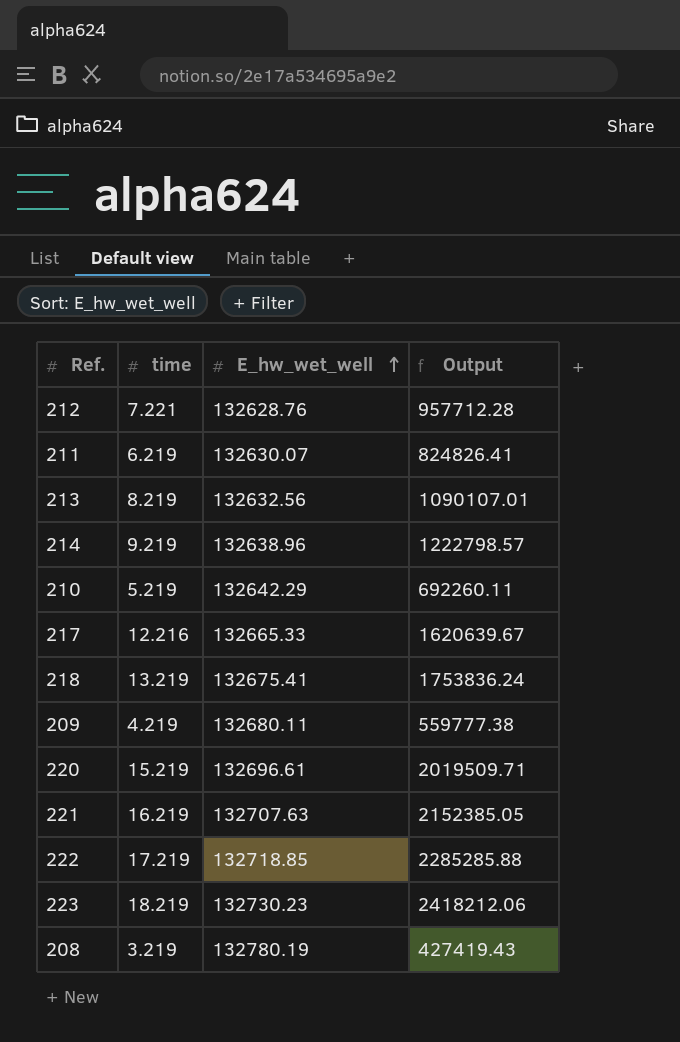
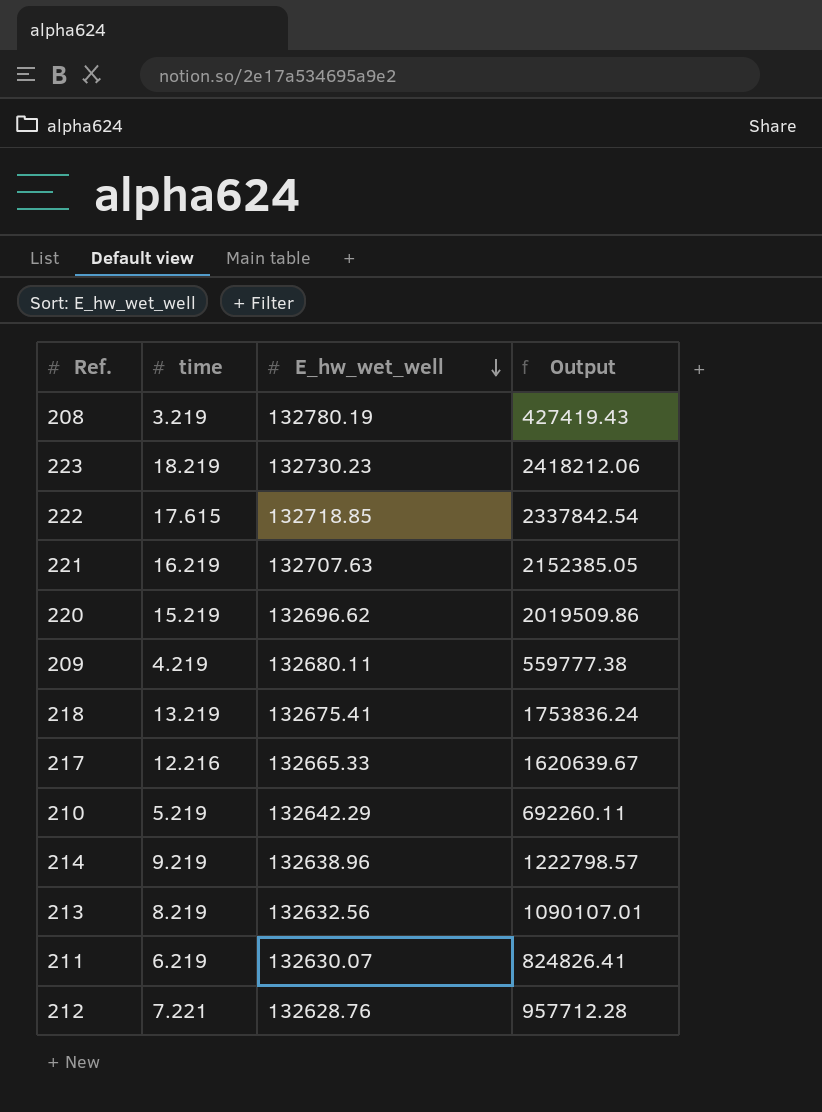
row order: E_hw_wet_well ascending -> E_hw_wet_well descending
222 | time: 17.219 -> 17.615
222 | Output: 2285285.88 -> 2337842.54
220 | E_hw_wet_well: 132696.61 -> 132696.62
220 | Output: 2019509.71 -> 2019509.86

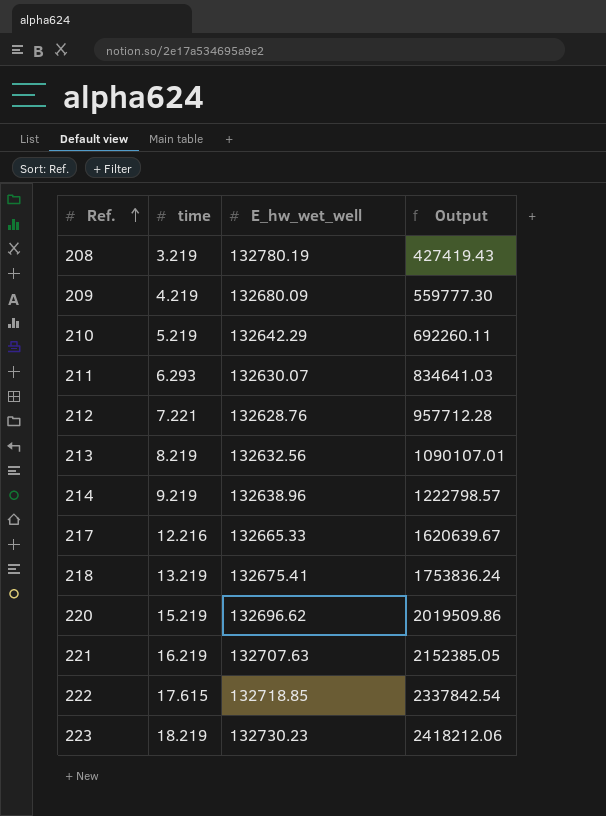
row order: E_hw_wet_well descending -> Ref. ascending
209 | E_hw_wet_well: 132680.11 -> 132680.09
209 | Output: 559777.38 -> 559777.30
211 | time: 6.219 -> 6.293
211 | Output: 824826.41 -> 834641.03

